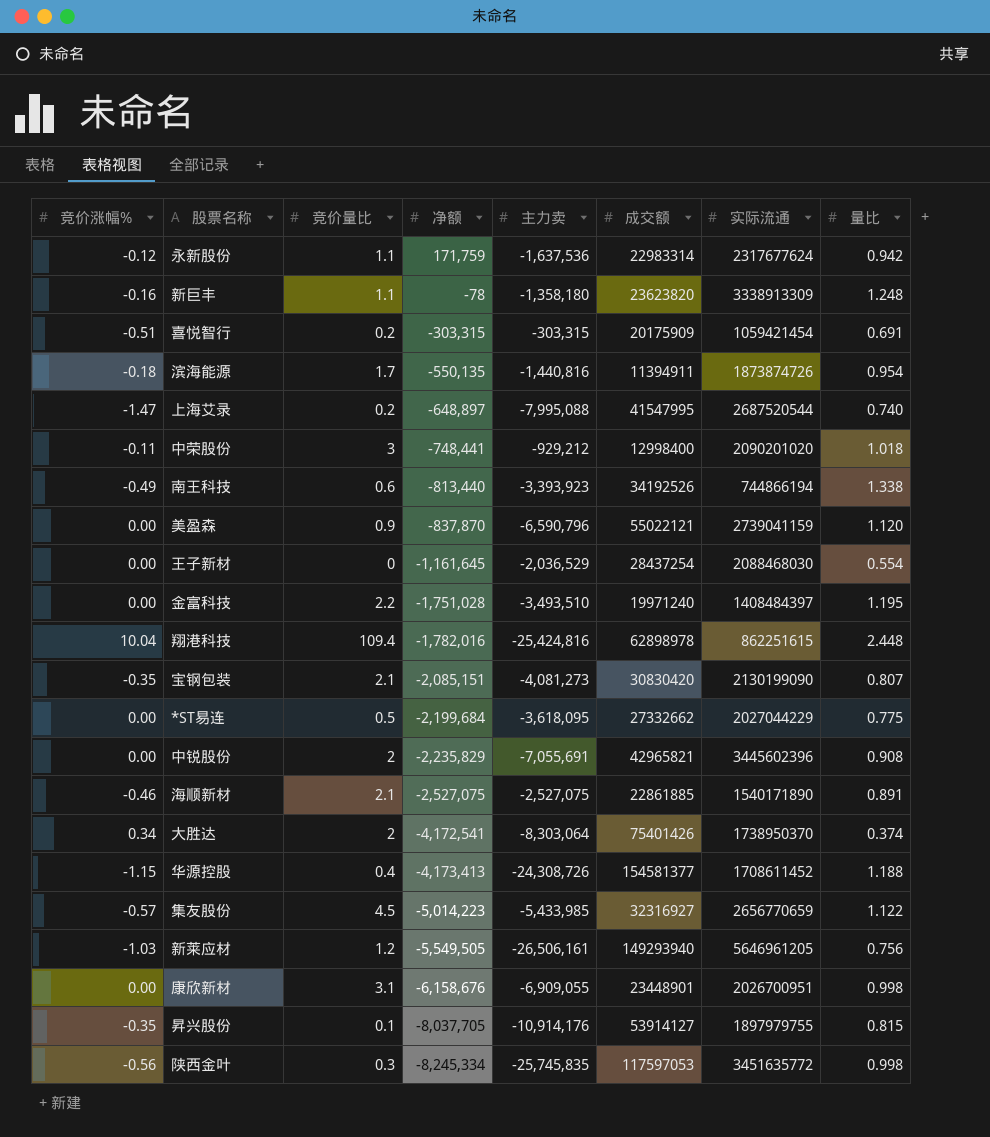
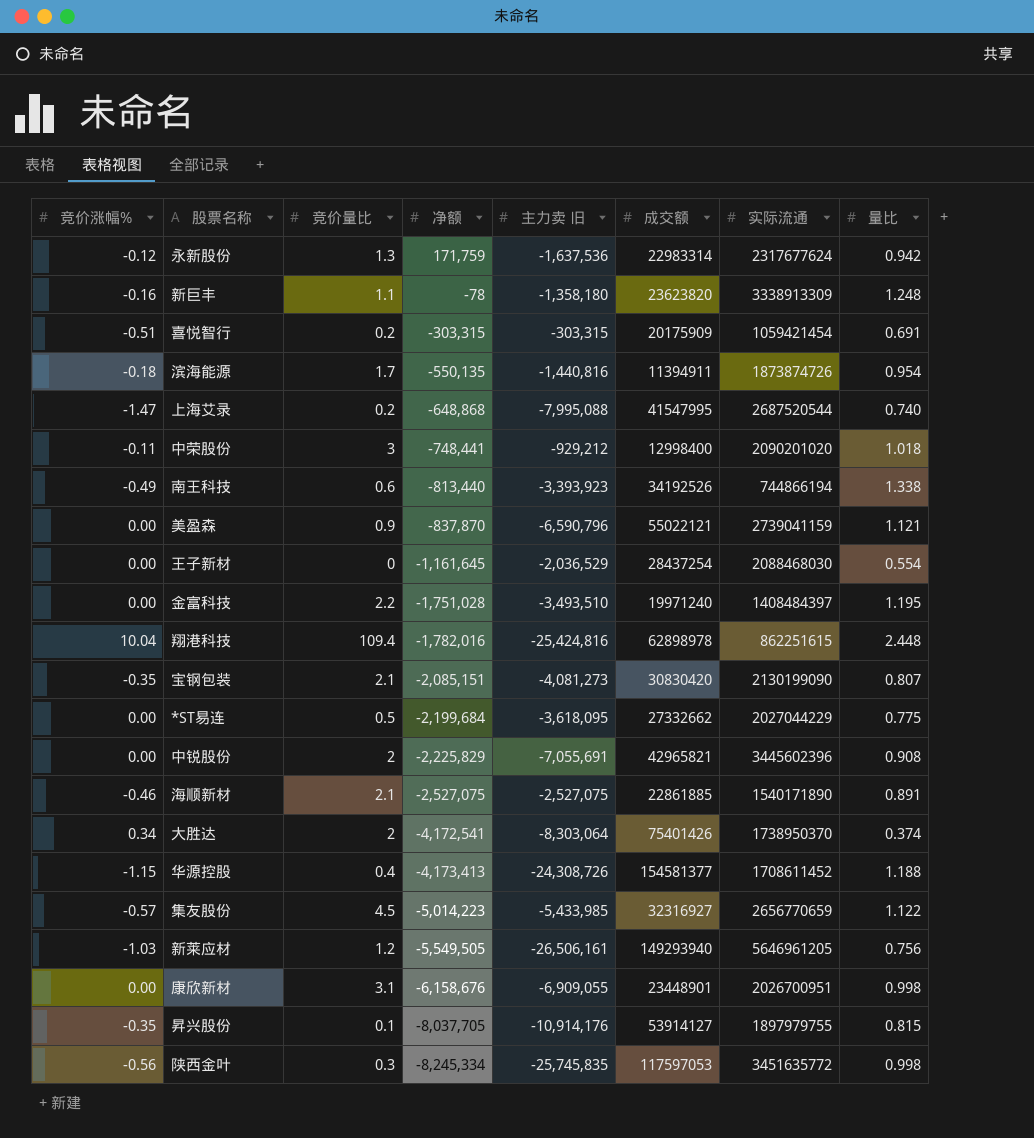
column name: 主力卖 -> 主力卖 旧
永新股份 | 竞价量比: 1.1 -> 1.3
上海艾录 | 净额: -648,897 -> -648,868
美盈森 | 量比: 1.120 -> 1.121
中锐股份 | 净额: -2,235,829 -> -2,225,829

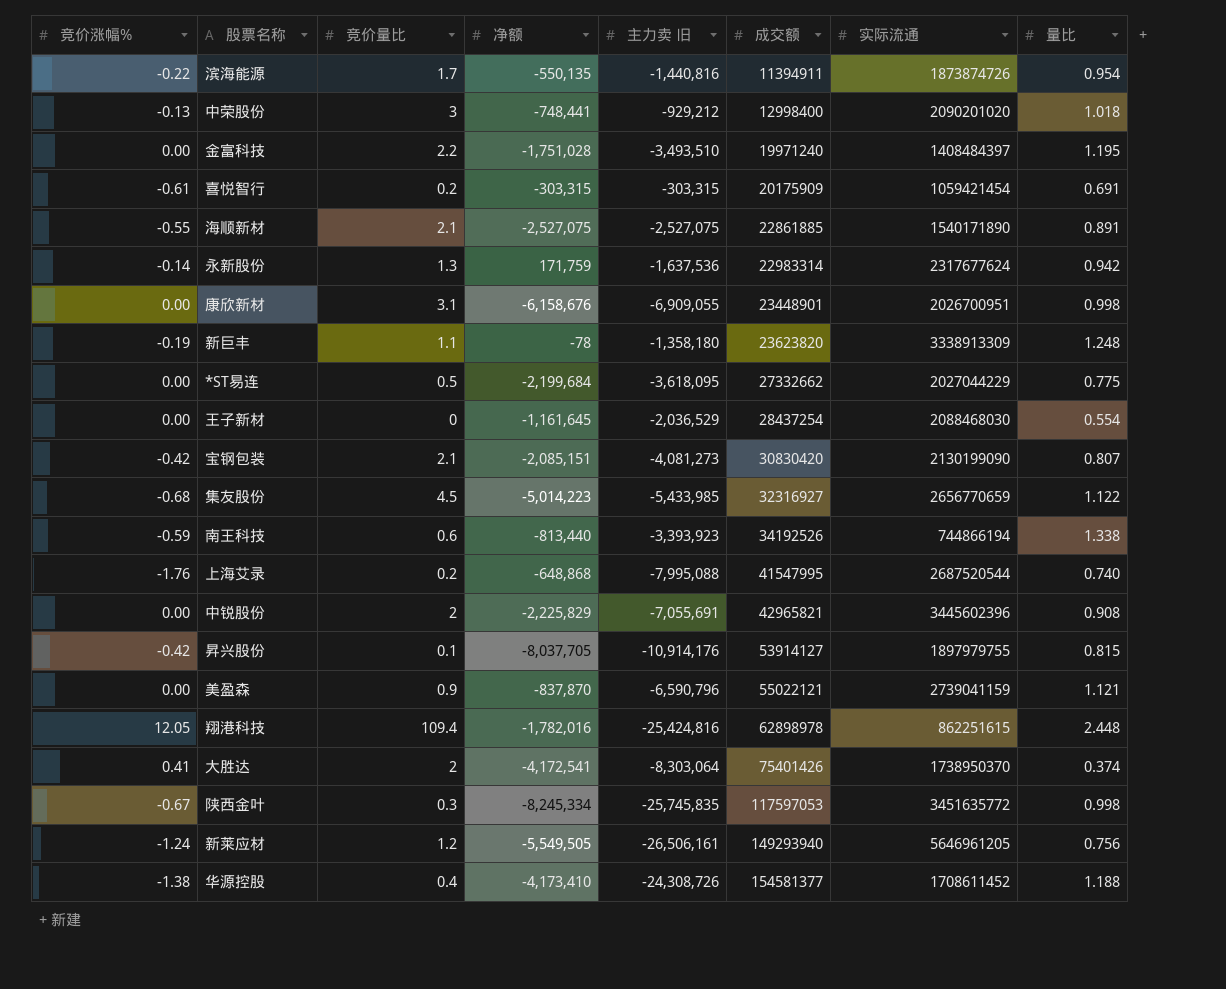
row order: 净额 descending -> 成交额 ascending
滨海能源 | 竞价涨幅%: -0.18 -> -0.22
中荣股份 | 竞价涨幅%: -0.11 -> -0.13
喜悦智行 | 竞价涨幅%: -0.51 -> -0.61
海顺新材 | 竞价涨幅%: -0.46 -> -0.55
永新股份 | 竞价涨幅%: -0.12 -> -0.14
新巨丰 | 竞价涨幅%: -0.16 -> -0.19
宝钢包装 | 竞价涨幅%: -0.35 -> -0.42
集友股份 | 竞价涨幅%: -0.57 -> -0.68
南王科技 | 竞价涨幅%: -0.49 -> -0.59
上海艾录 | 竞价涨幅%: -1.47 -> -1.76
昇兴股份 | 竞价涨幅%: -0.35 -> -0.42
翔港科技 | 竞价涨幅%: 10.04 -> 12.05
大胜达 | 竞价涨幅%: 0.34 -> 0.41
陕西金叶 | 竞价涨幅%: -0.56 -> -0.67
新莱应材 | 竞价涨幅%: -1.03 -> -1.24
华源控股 | 竞价涨幅%: -1.15 -> -1.38
华源控股 | 净额: -4,173,413 -> -4,173,410

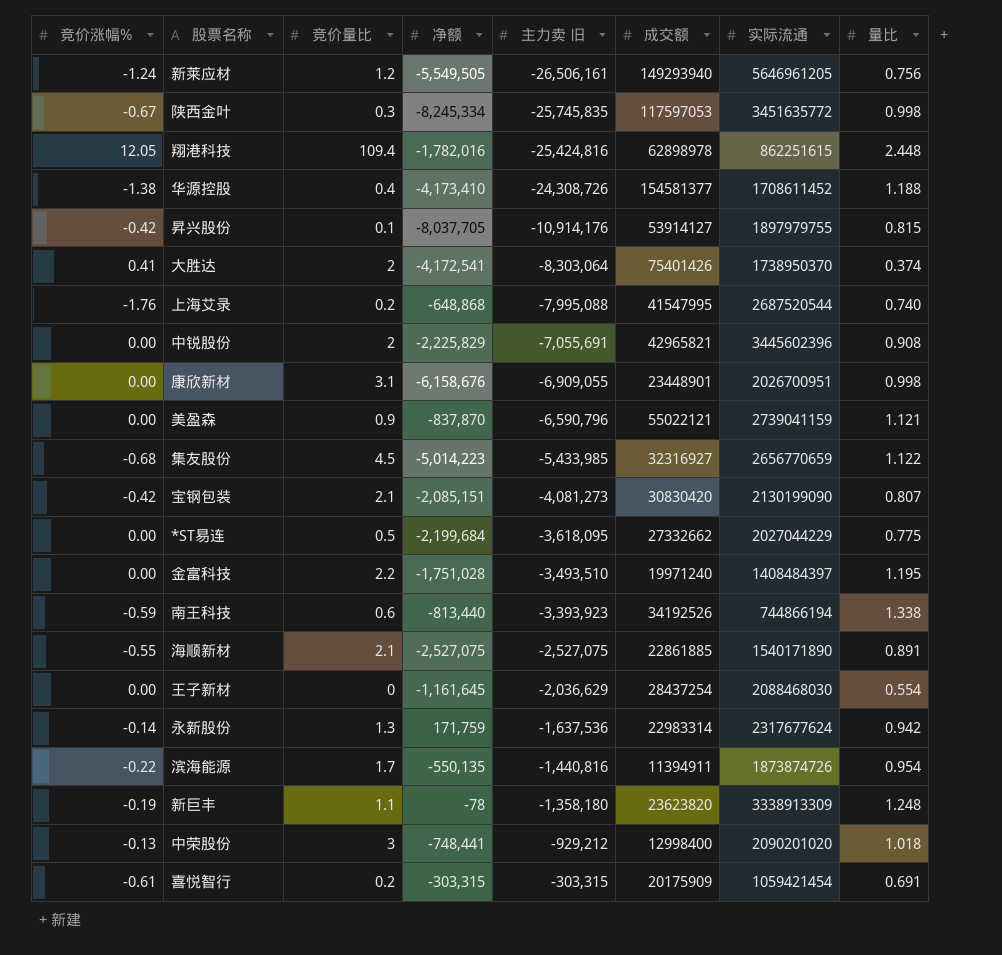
row order: 成交额 ascending -> 主力卖 旧 ascending
王子新材 | 主力卖 旧: -2,036,529 -> -2,036,629

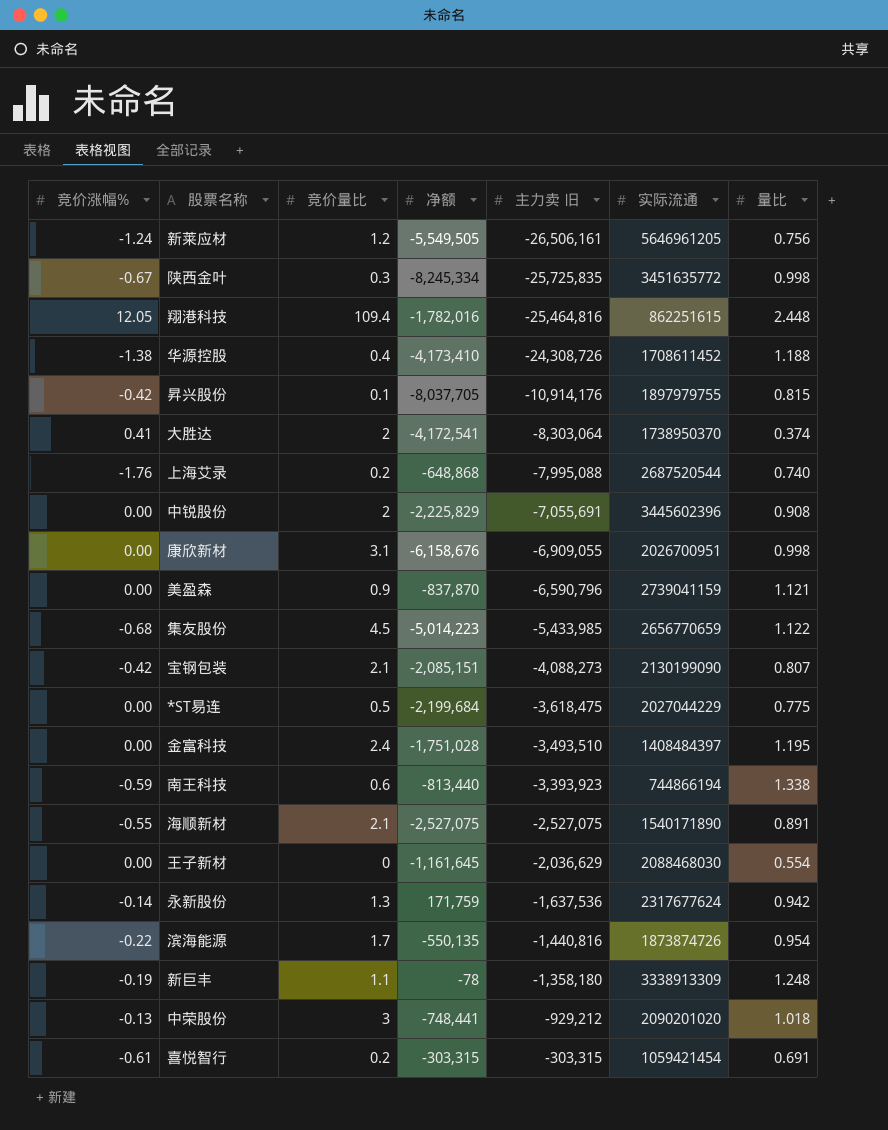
column 成交额 | position: 6 -> none
陕西金叶 | 主力卖 旧: -25,745,835 -> -25,725,835
翔港科技 | 主力卖 旧: -25,424,816 -> -25,464,816
宝钢包装 | 主力卖 旧: -4,081,273 -> -4,088,273
*ST易连 | 主力卖 旧: -3,618,095 -> -3,618,475
金富科技 | 竞价量比: 2.2 -> 2.4

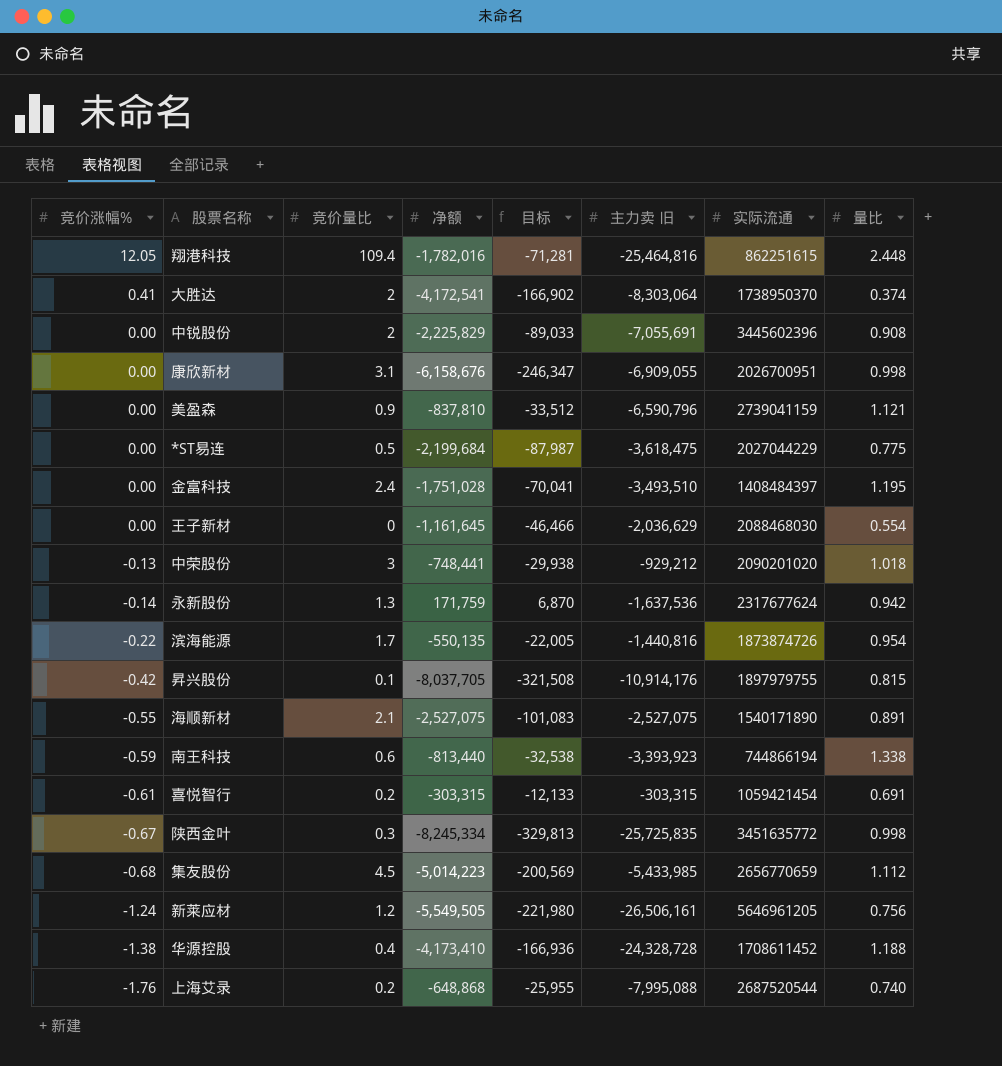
row order: 主力卖 旧 ascending -> 竞价涨幅% descending
column 目标 | formula: none -> [净额] * 0.04
row 宝钢包装: -0.42 | 2.1 | -2,085,151 | -4,088,273 | 2130199090 | 0.807 -> none
row 新巨丰: -0.19 | 1.1 | -78 | -1,358,180 | 3338913309 | 1.248 -> none
美盈森 | 净额: -837,870 -> -837,810
集友股份 | 量比: 1.122 -> 1.112
华源控股 | 主力卖 旧: -24,308,726 -> -24,328,728

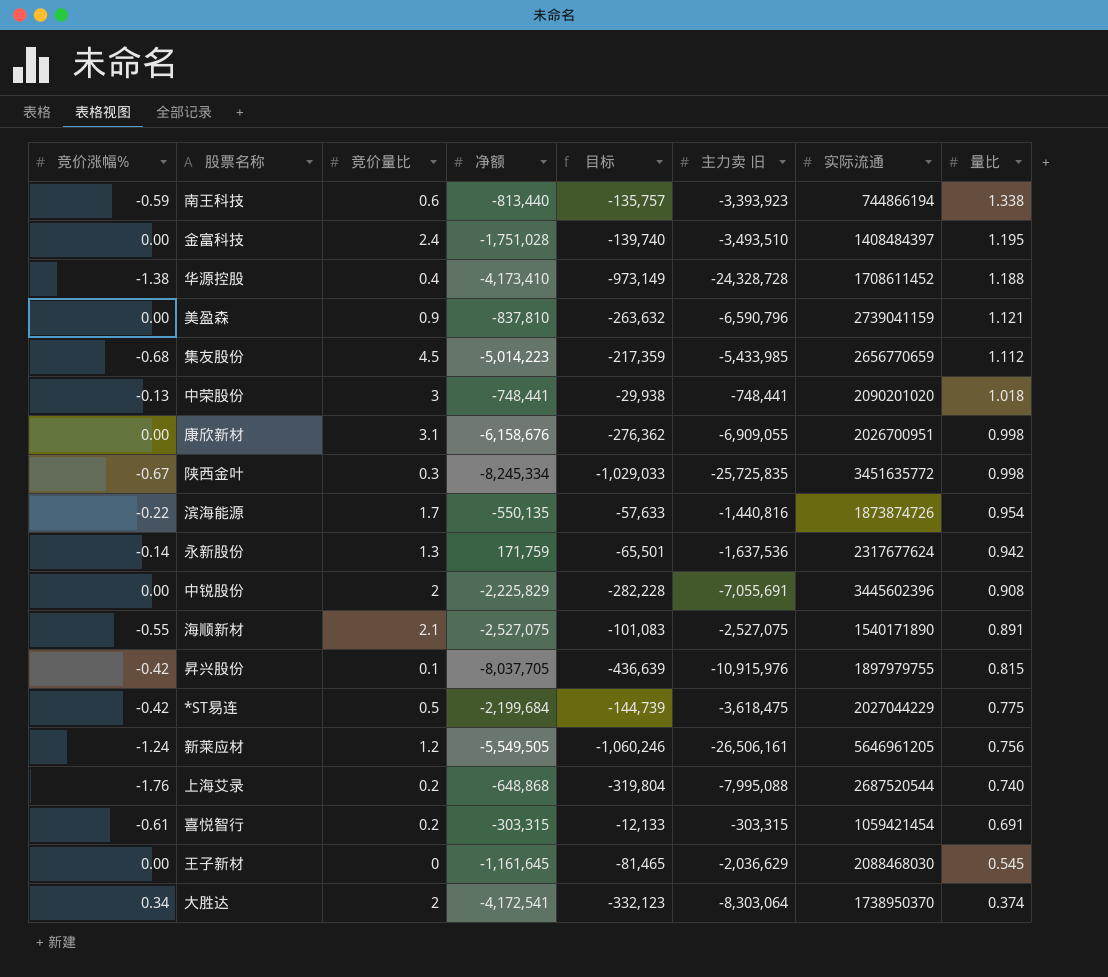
row order: 竞价涨幅% descending -> 量比 descending
column 目标 | formula: [净额] * 0.04 -> [主力卖 旧] * 0.04
row 翔港科技: 12.05 | 109.4 | -1,782,016 | -71,281 | -25,464,816 | 862251615 | 2.448 -> none
中荣股份 | 主力卖 旧: -929,212 -> -748,441
昇兴股份 | 主力卖 旧: -10,914,176 -> -10,915,976
*ST易连 | 竞价涨幅%: 0.00 -> -0.42
王子新材 | 量比: 0.554 -> 0.545
大胜达 | 竞价涨幅%: 0.41 -> 0.34

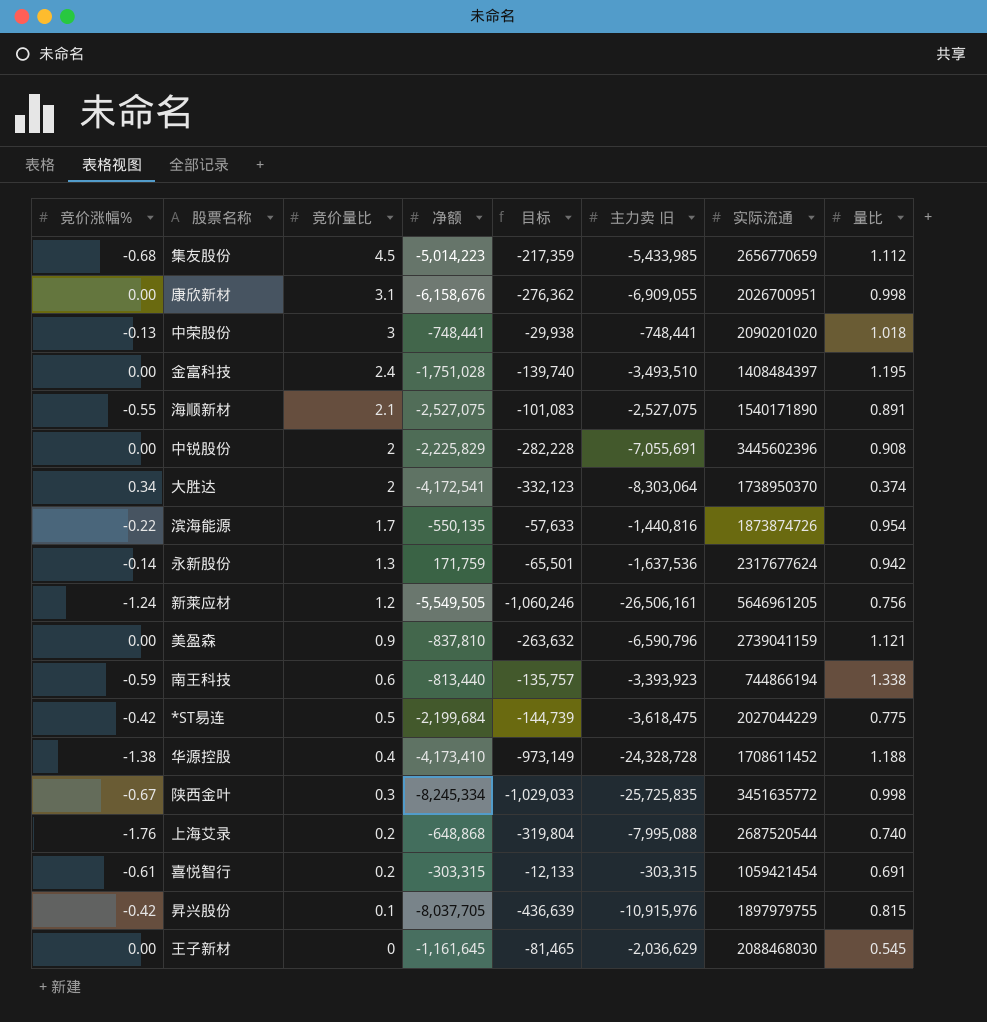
row order: 量比 descending -> 竞价量比 descending

